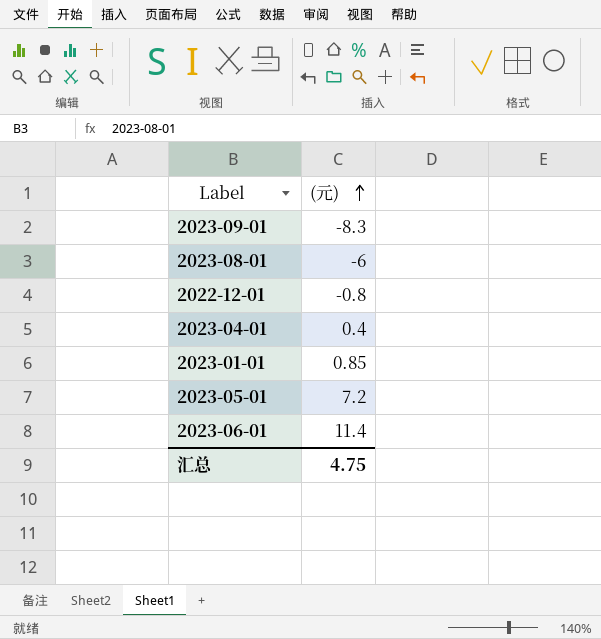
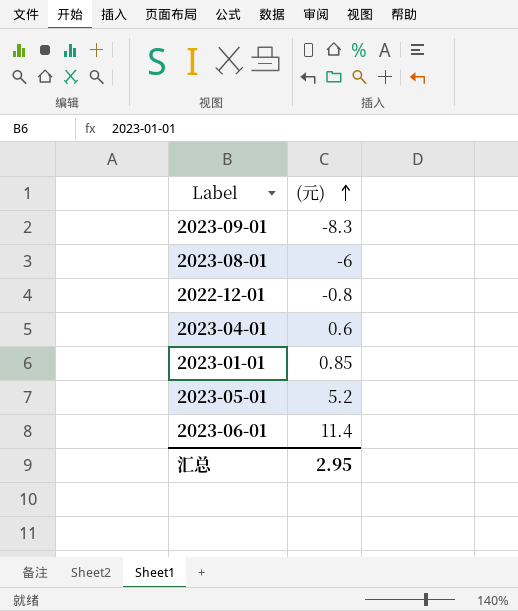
2023-04-01 | (元): 0.4 -> 0.6
2023-05-01 | (元): 7.2 -> 5.2
汇总 | (元): 4.75 -> 2.95

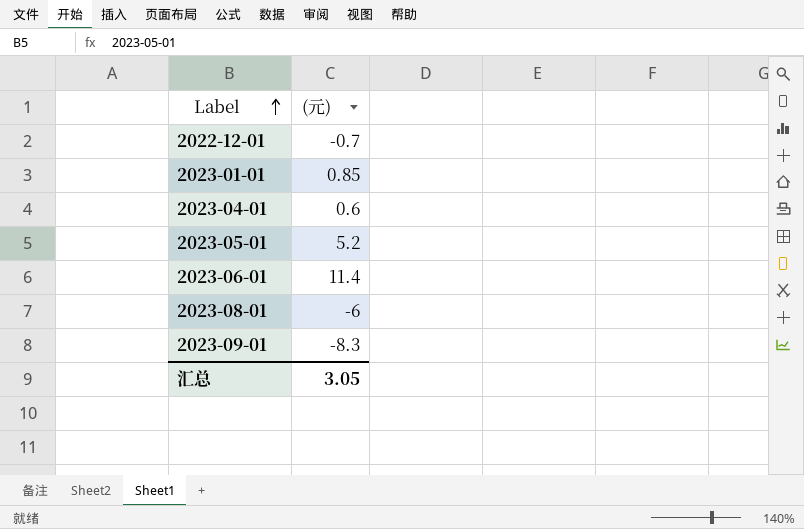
row order: (元) ascending -> Label ascending
2022-12-01 | (元): -0.8 -> -0.7
汇总 | (元): 2.95 -> 3.05

